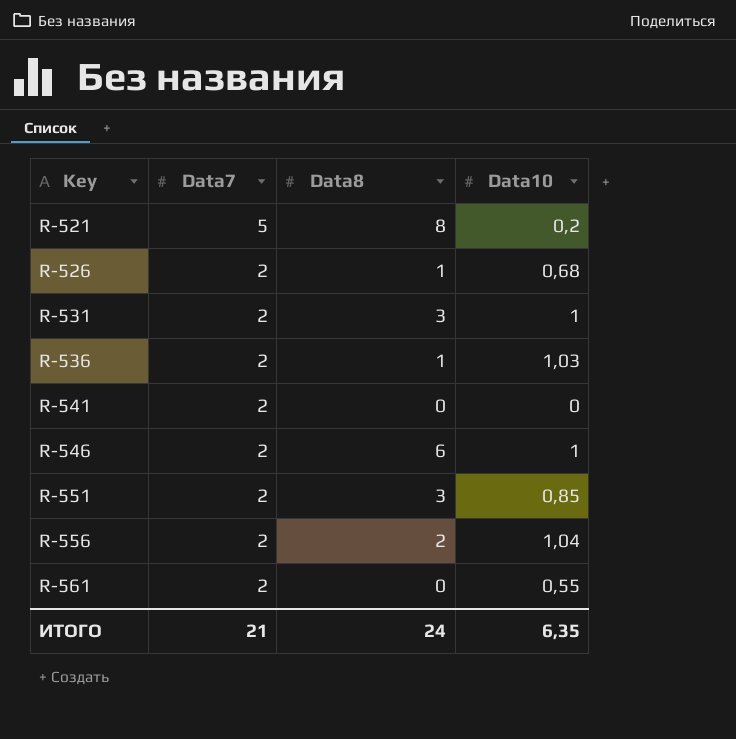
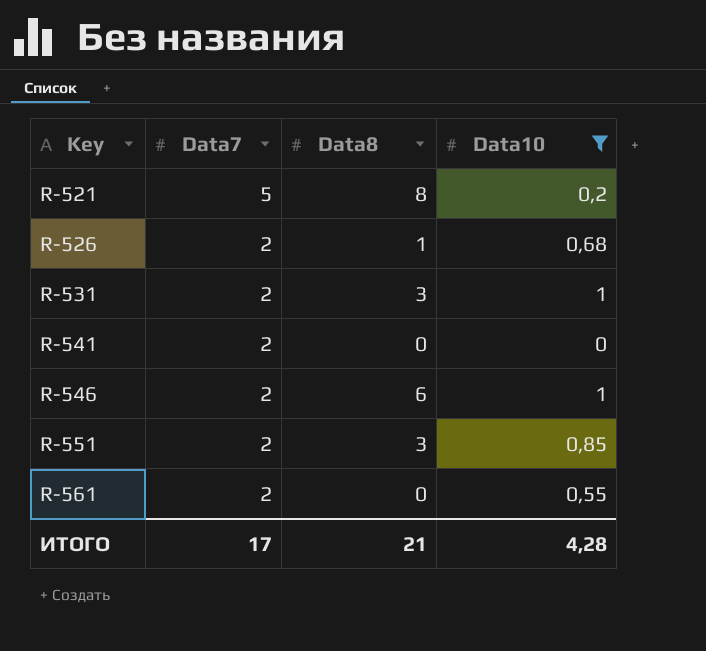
filter: none -> Data10 <= 1
ИТОГО | Data7: 21 -> 17
ИТОГО | Data8: 24 -> 21
ИТОГО | Data10: 6,35 -> 4,28

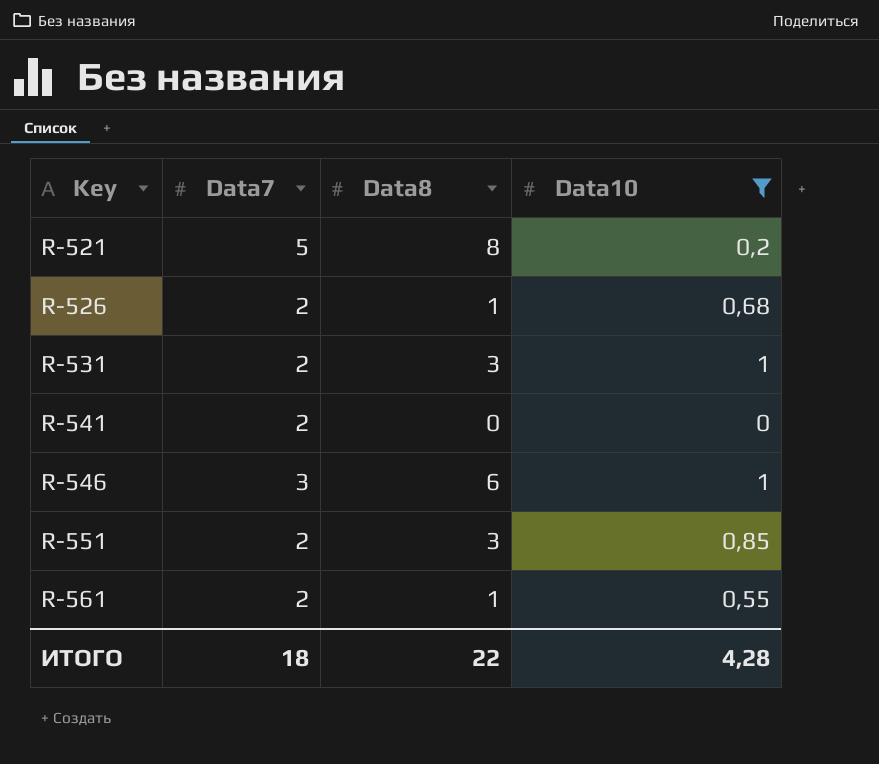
R-546 | Data7: 2 -> 3
R-561 | Data8: 0 -> 1
ИТОГО | Data7: 17 -> 18
ИТОГО | Data8: 21 -> 22

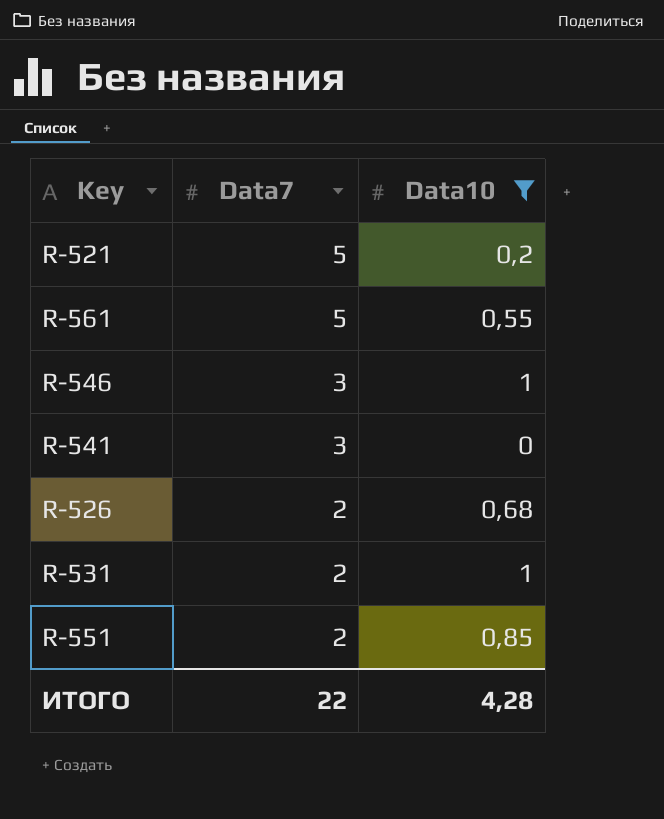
row order: Key ascending -> Data7 descending
column Data8 | position: 3 -> none
R-561 | Data7: 2 -> 5
R-541 | Data7: 2 -> 3
ИТОГО | Data7: 18 -> 22

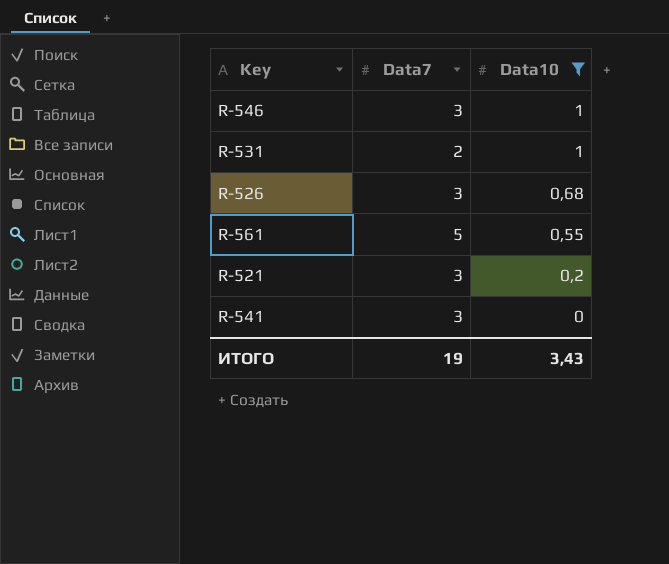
row order: Data7 descending -> Data10 descending
row R-551: 2 | 0,85 -> none
R-526 | Data7: 2 -> 3
R-521 | Data7: 5 -> 3
ИТОГО | Data7: 22 -> 19
ИТОГО | Data10: 4,28 -> 3,43

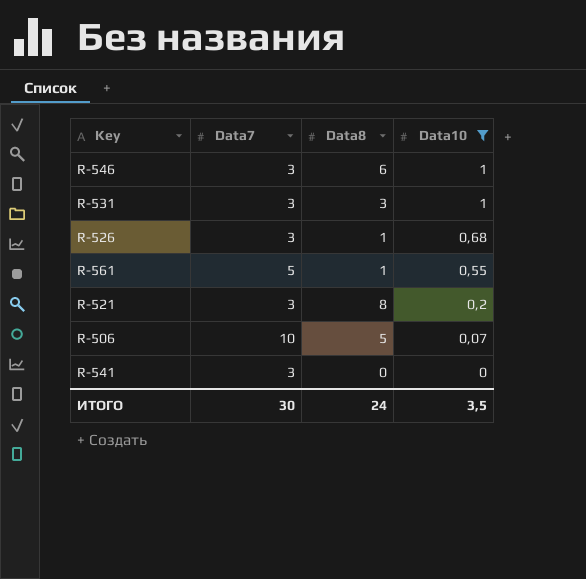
column Data8 | position: none -> 3
R-531 | Data7: 2 -> 3
row R-506: none -> 10 | 5 | 0,07
ИТОГО | Data7: 19 -> 30
ИТОГО | Data10: 3,43 -> 3,5

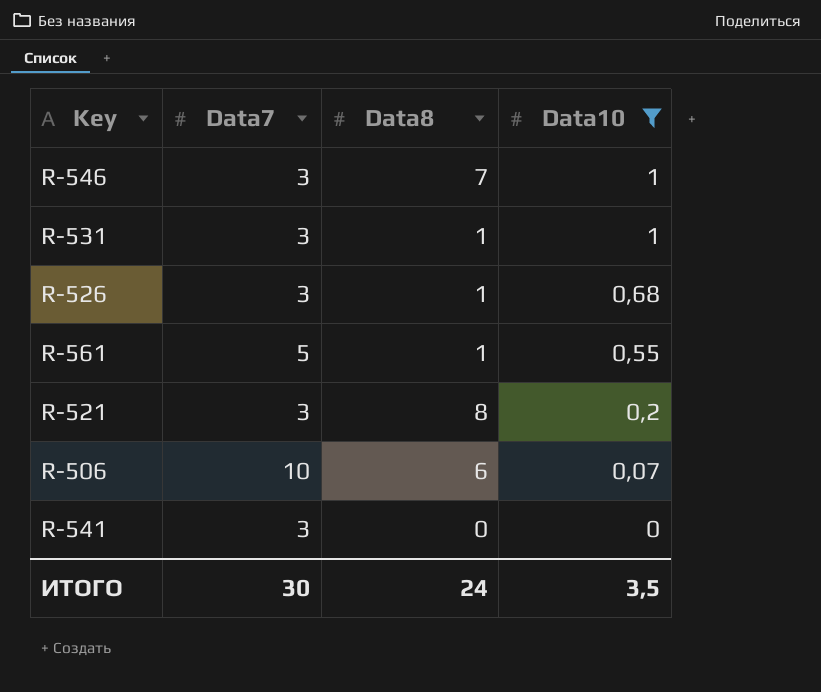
R-546 | Data8: 6 -> 7
R-531 | Data8: 3 -> 1
R-506 | Data8: 5 -> 6

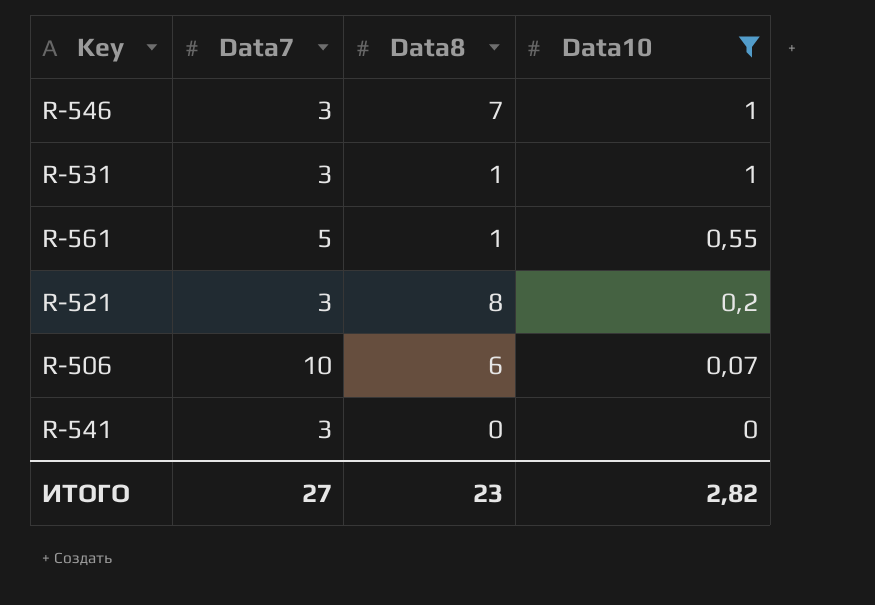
row R-526: 3 | 1 | 0,68 -> none
ИТОГО | Data7: 30 -> 27
ИТОГО | Data8: 24 -> 23
ИТОГО | Data10: 3,5 -> 2,82

